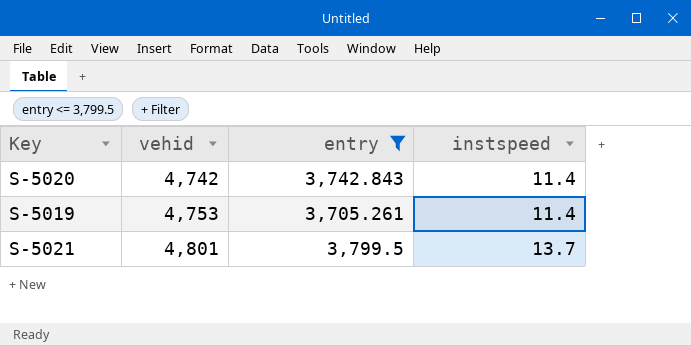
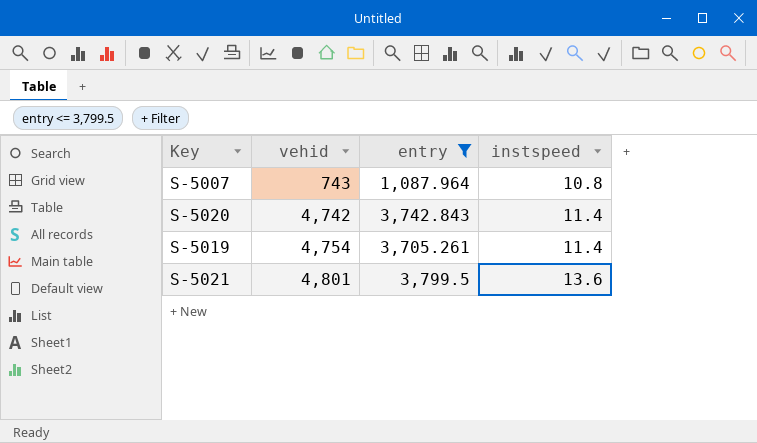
row S-5007: none -> 743 | 1,087.964 | 10.8
S-5019 | vehid: 4,753 -> 4,754
S-5021 | instspeed: 13.7 -> 13.6

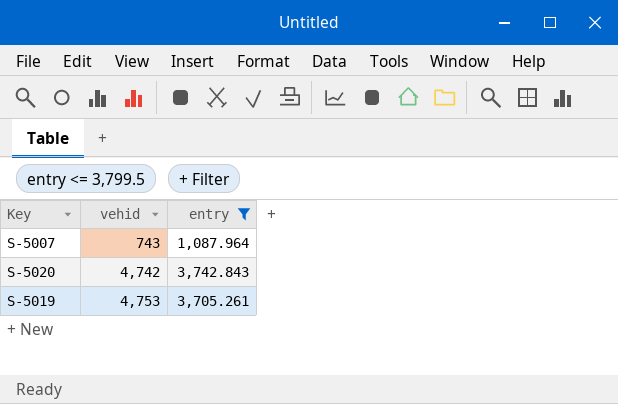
column instspeed | position: 4 -> none
row S-5021: 4,801 | 3,799.5 | 13.6 -> none
S-5019 | vehid: 4,754 -> 4,753

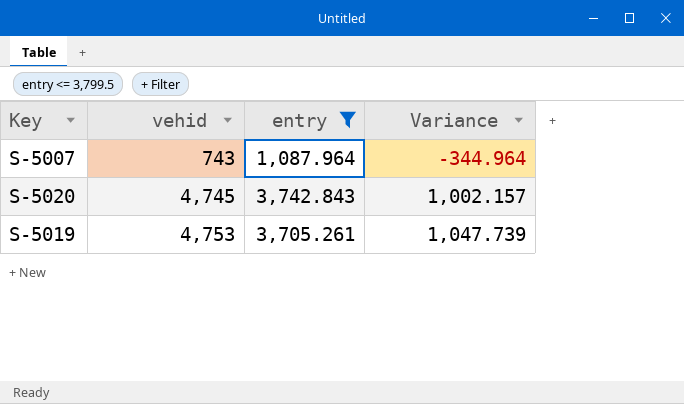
column Variance | formula: none -> [vehid] - [entry]
S-5020 | vehid: 4,742 -> 4,745

